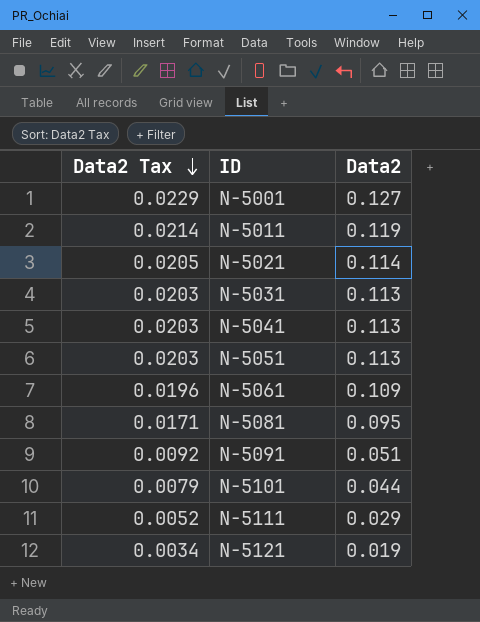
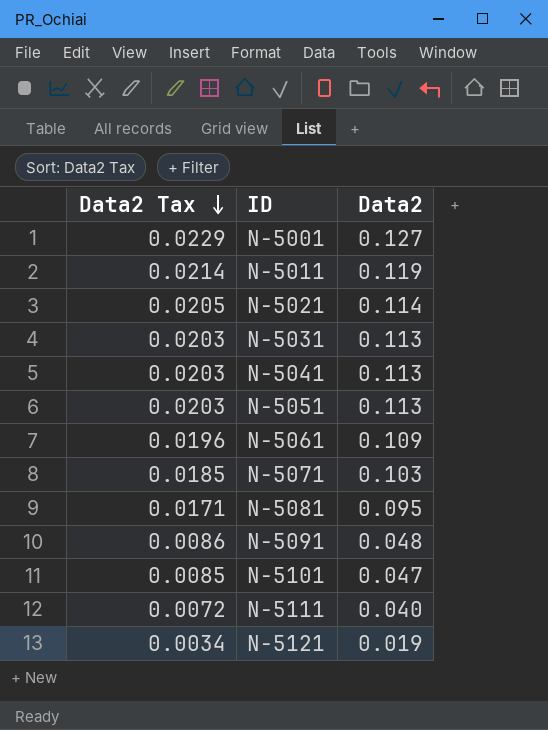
row N-5071: none -> 0.0185 | 0.103
N-5091 | Data2 Tax: 0.0092 -> 0.0086
N-5091 | Data2: 0.051 -> 0.048
N-5101 | Data2 Tax: 0.0079 -> 0.0085
N-5101 | Data2: 0.044 -> 0.047
N-5111 | Data2 Tax: 0.0052 -> 0.0072
N-5111 | Data2: 0.029 -> 0.040

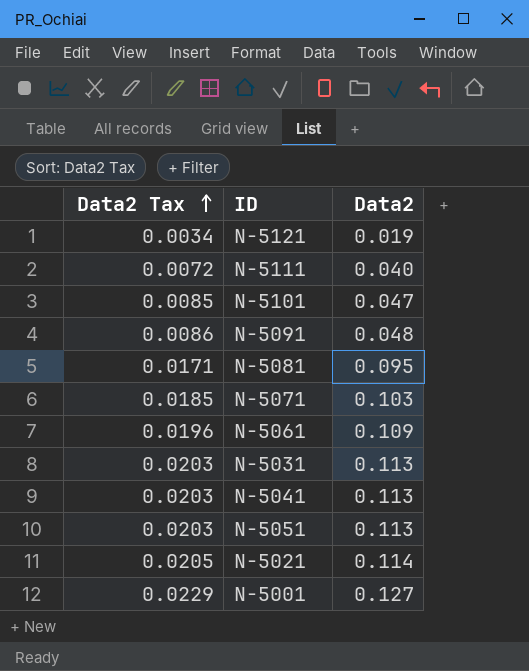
row order: Data2 Tax descending -> Data2 Tax ascending
row N-5011: 0.0214 | 0.119 -> none

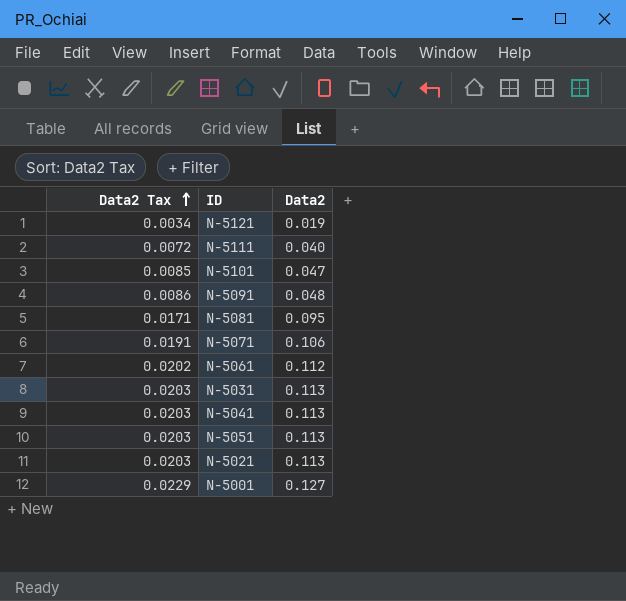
N-5071 | Data2 Tax: 0.0185 -> 0.0191
N-5071 | Data2: 0.103 -> 0.106
N-5061 | Data2 Tax: 0.0196 -> 0.0202
N-5061 | Data2: 0.109 -> 0.112
N-5021 | Data2 Tax: 0.0205 -> 0.0203
N-5021 | Data2: 0.114 -> 0.113

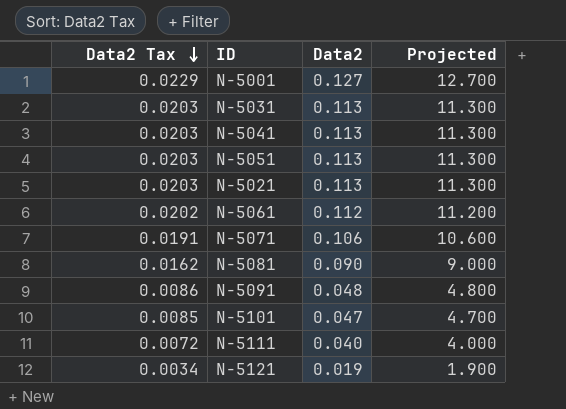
row order: Data2 Tax ascending -> Data2 Tax descending
column Projected | formula: none -> [Data2] * 100
N-5081 | Data2 Tax: 0.0171 -> 0.0162
N-5081 | Data2: 0.095 -> 0.090

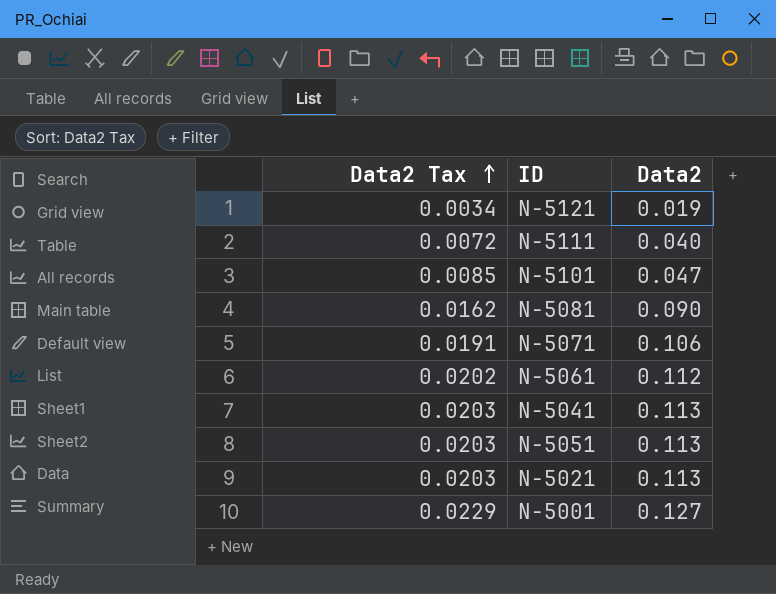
row order: Data2 Tax descending -> Data2 Tax ascending
column Projected | formula: [Data2] * 100 -> none
row N-5031: 0.0203 | 0.113 | 11.300 -> none
row N-5091: 0.0086 | 0.048 | 4.800 -> none

